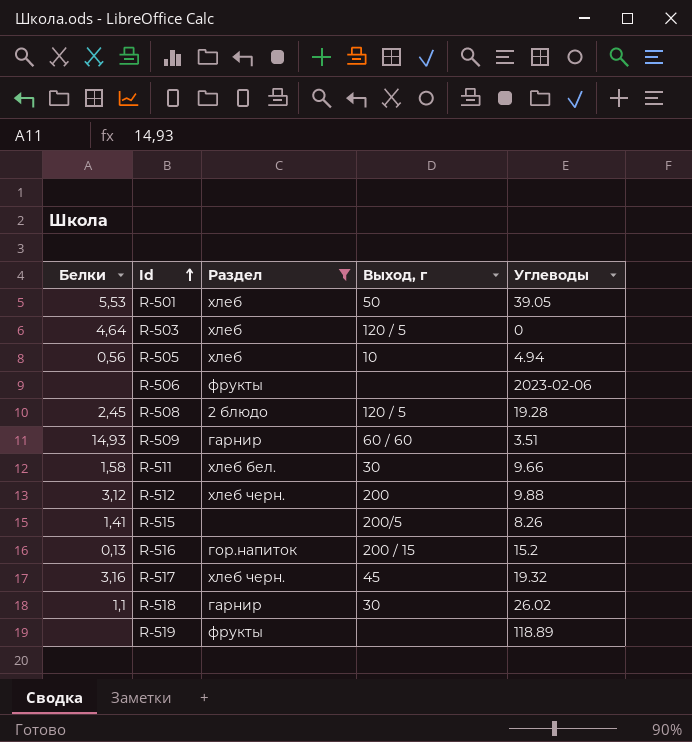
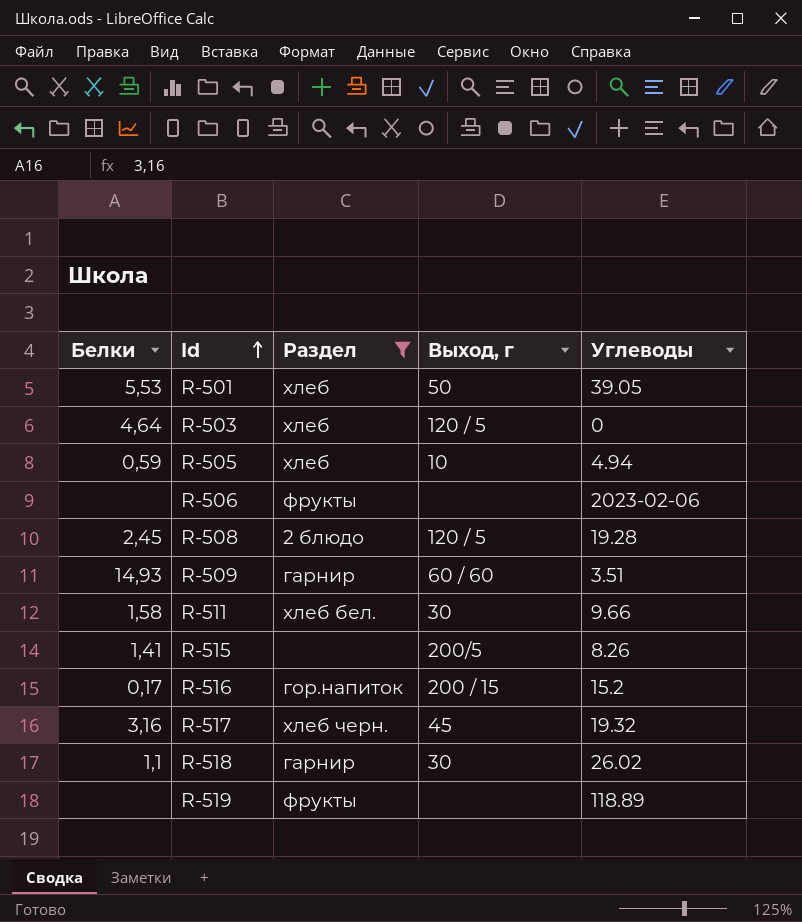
row R-512: 3,12 | хлеб черн. | 200 | 9.88 -> none
R-505 | Белки: 0,56 -> 0,59
R-516 | Белки: 0,13 -> 0,17

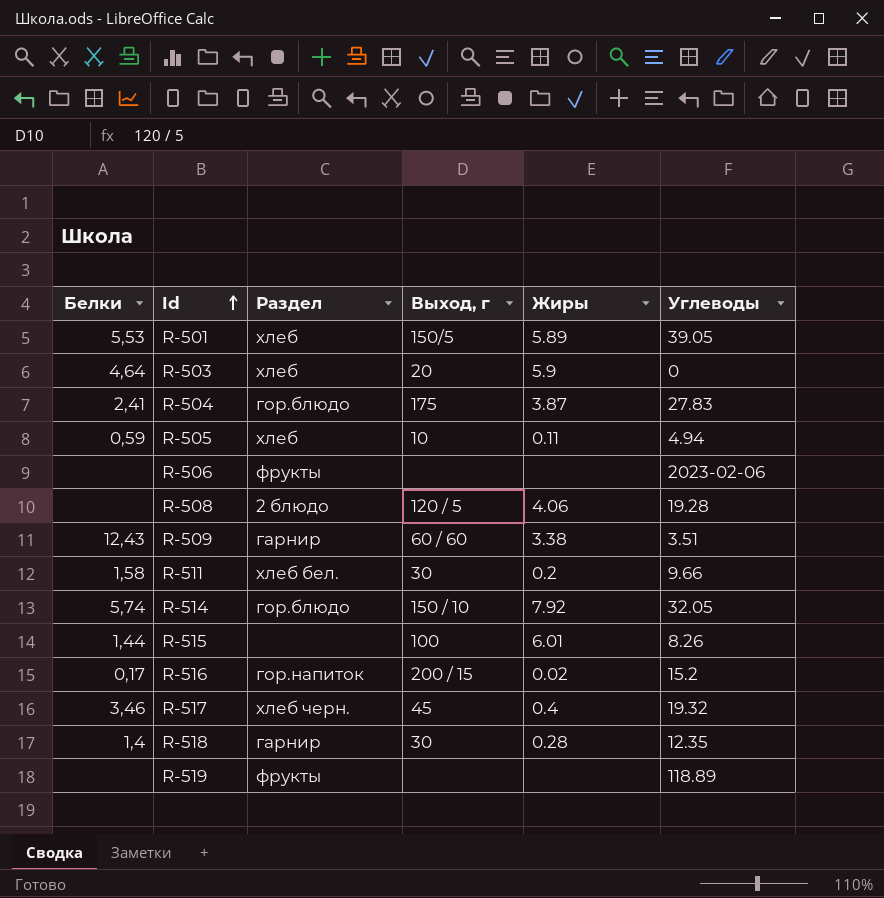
filter: Раздел != гор.блюдо -> none
column Жиры | position: none -> 5
R-501 | Выход, г: 50 -> 150/5
R-503 | Выход, г: 120 / 5 -> 20
R-508 | Белки: 2,45 -> none
R-509 | Белки: 14,93 -> 12,43
R-515 | Белки: 1,41 -> 1,44
R-515 | Выход, г: 200/5 -> 100
R-517 | Белки: 3,16 -> 3,46
R-518 | Белки: 1,1 -> 1,4
R-518 | Углеводы: 26.02 -> 12.35

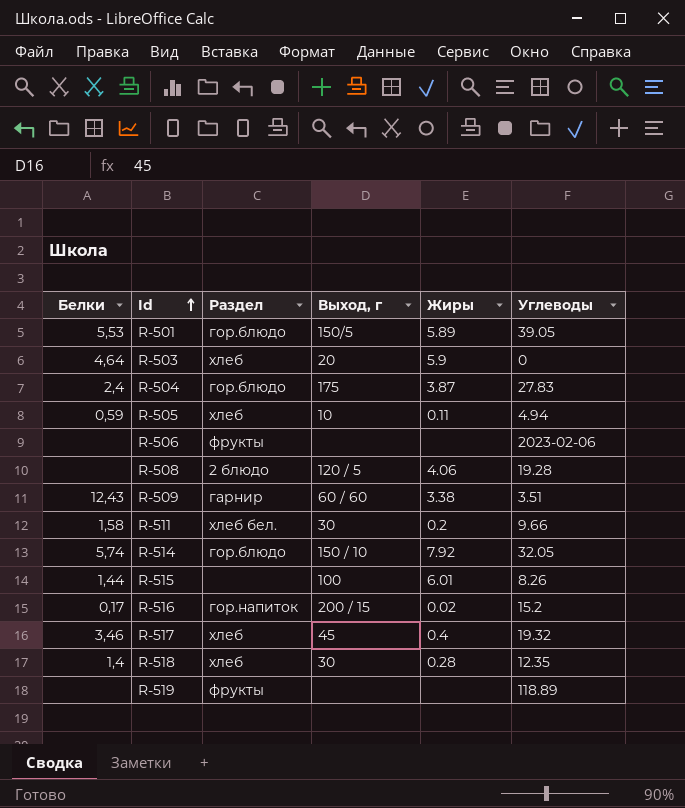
R-501 | Раздел: хлеб -> гор.блюдо
R-504 | Белки: 2,41 -> 2,4
R-517 | Раздел: хлеб черн. -> хлеб
R-518 | Раздел: гарнир -> хлеб

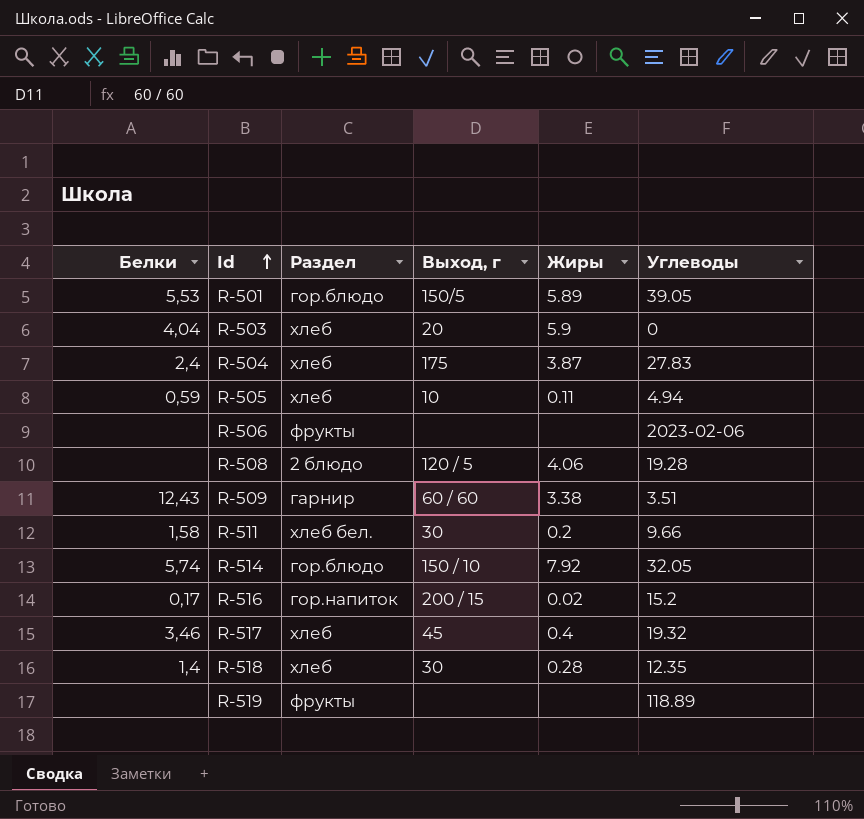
row R-515: 1,44 | none | 100 | 6.01 | 8.26 -> none
R-503 | Белки: 4,64 -> 4,04
R-504 | Раздел: гор.блюдо -> хлеб

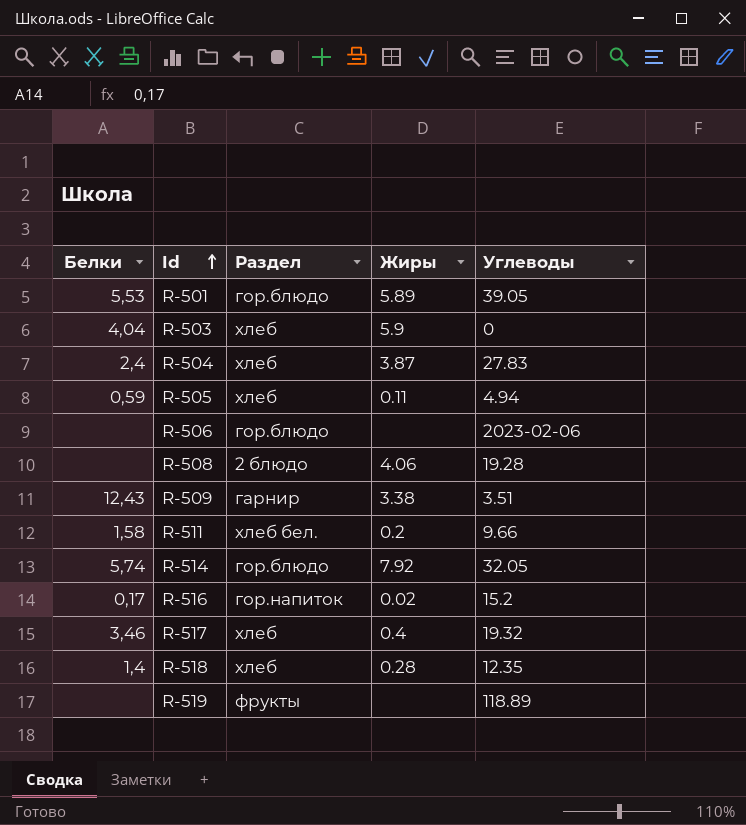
column Выход, г | position: 4 -> none
R-506 | Раздел: фрукты -> гор.блюдо

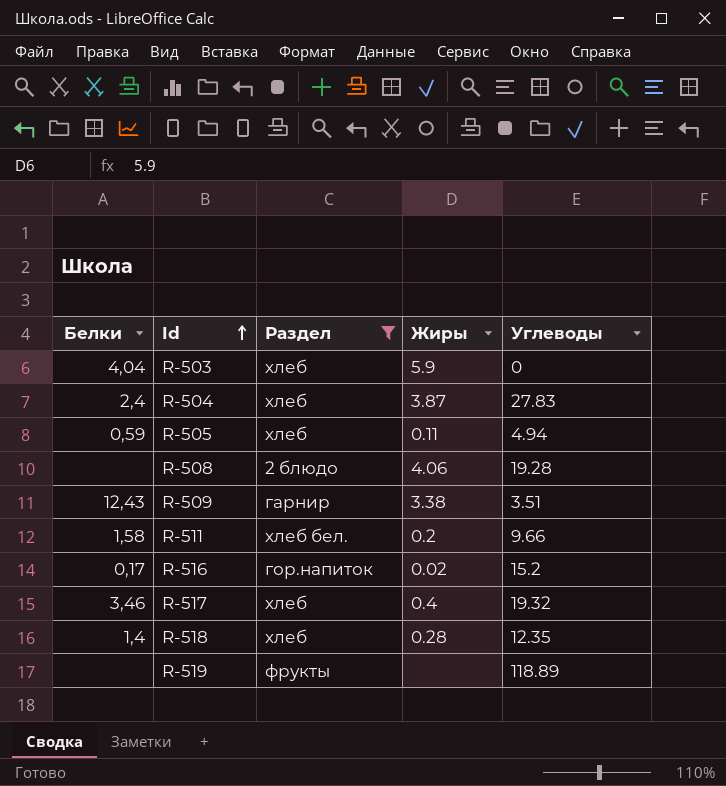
filter: none -> Раздел != гор.блюдо

